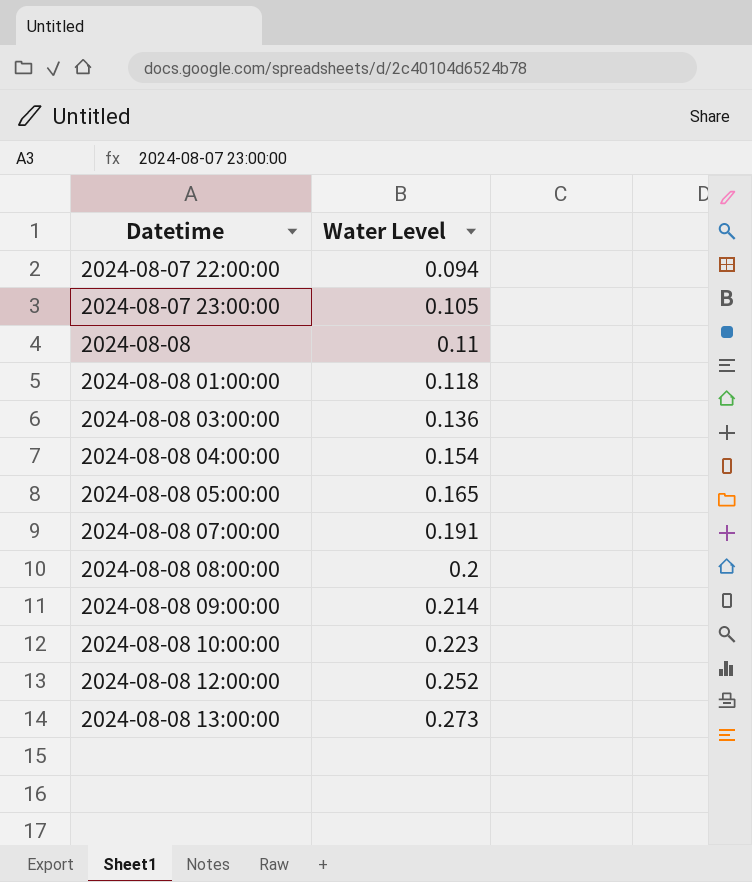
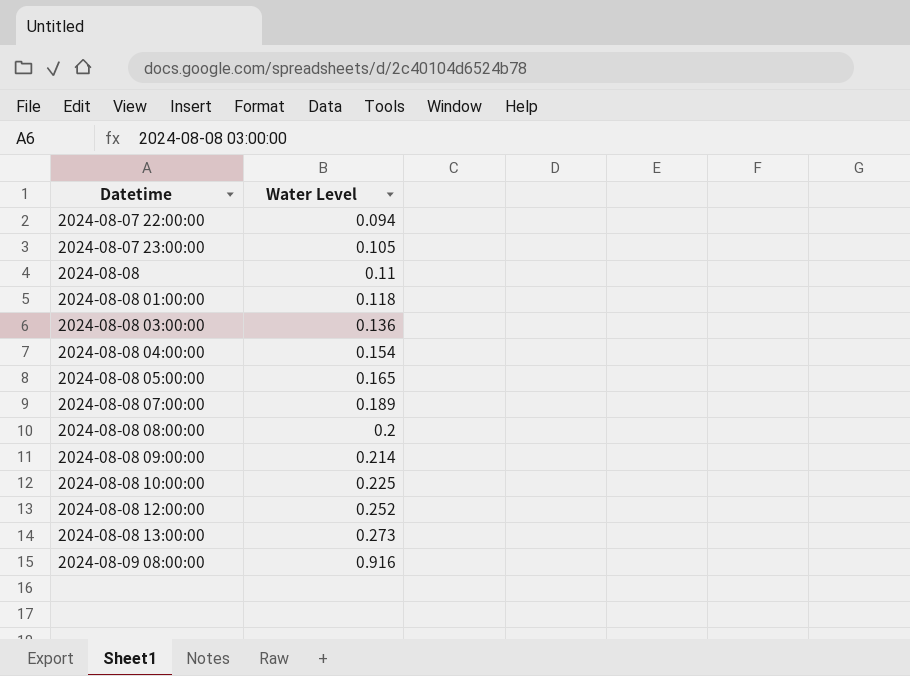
2024-08-08 07:00:00 | Water Level: 0.191 -> 0.189
2024-08-08 10:00:00 | Water Level: 0.223 -> 0.225
row 2024-08-09 08:00:00: none -> 0.916

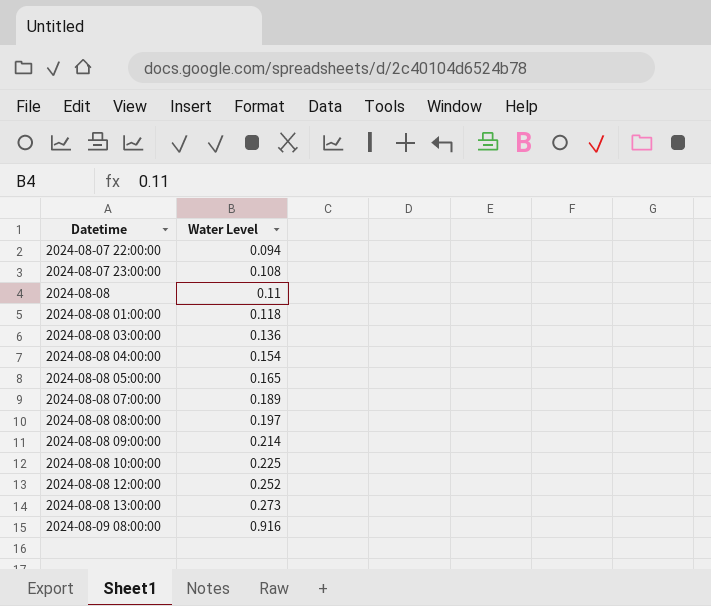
2024-08-07 23:00:00 | Water Level: 0.105 -> 0.108
2024-08-08 08:00:00 | Water Level: 0.2 -> 0.197

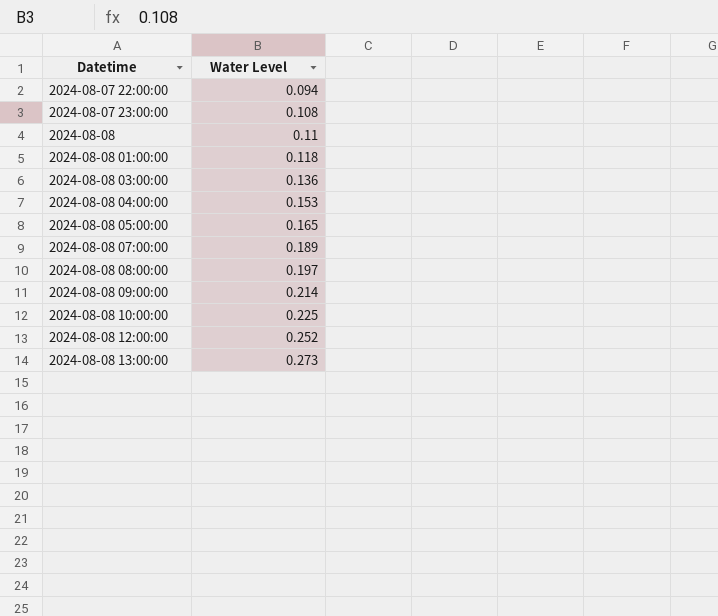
row 2024-08-09 08:00:00: 0.916 -> none
2024-08-08 04:00:00 | Water Level: 0.154 -> 0.153

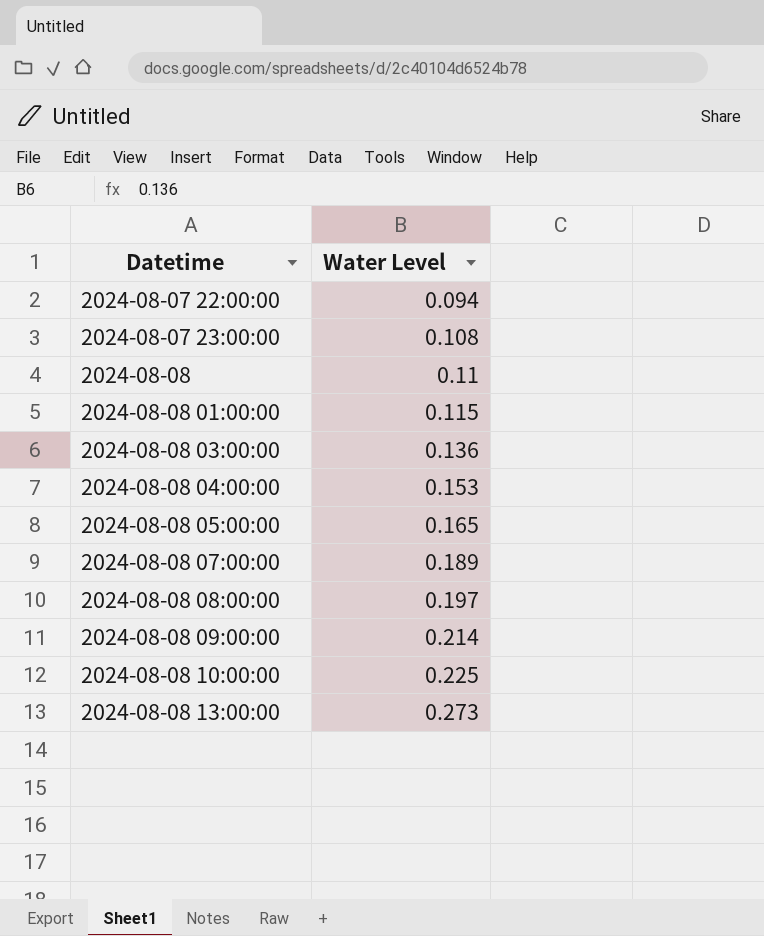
row 2024-08-08 12:00:00: 0.252 -> none
2024-08-08 01:00:00 | Water Level: 0.118 -> 0.115

